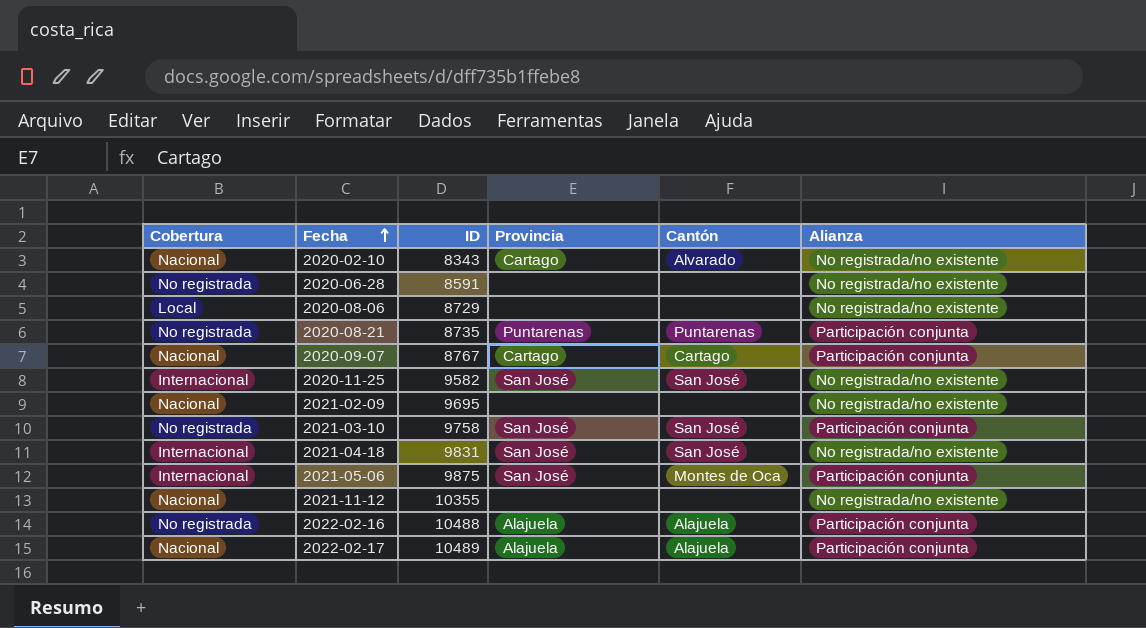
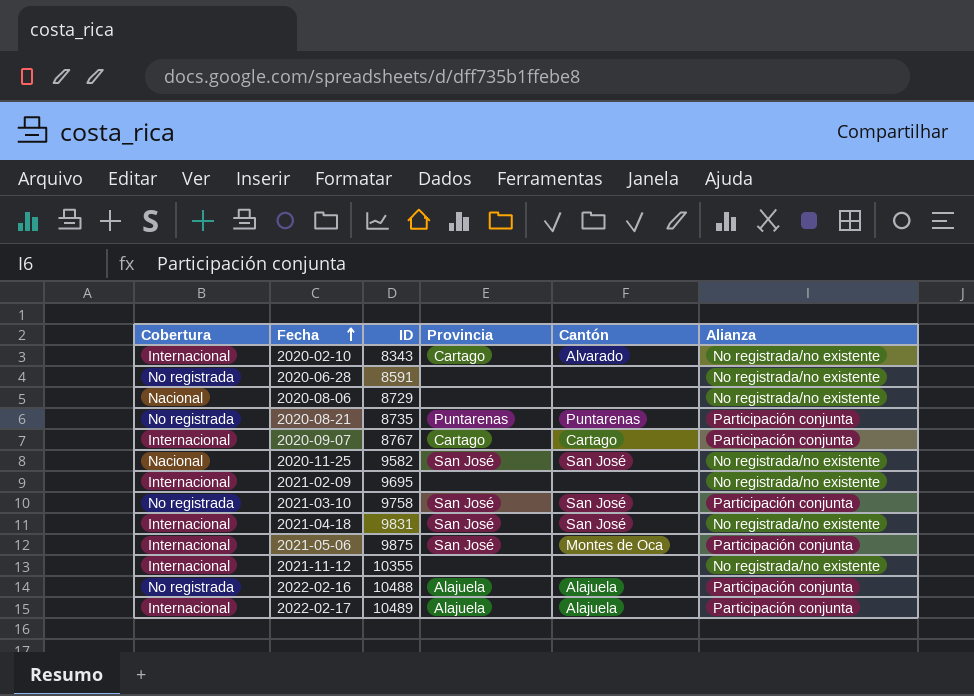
2020-02-10 | Cobertura: Nacional -> Internacional
2020-08-06 | Cobertura: Local -> Nacional
2020-09-07 | Cobertura: Nacional -> Internacional
2020-11-25 | Cobertura: Internacional -> Nacional
2021-02-09 | Cobertura: Nacional -> Internacional
2021-11-12 | Cobertura: Nacional -> Internacional
2022-02-17 | Cobertura: Nacional -> Internacional

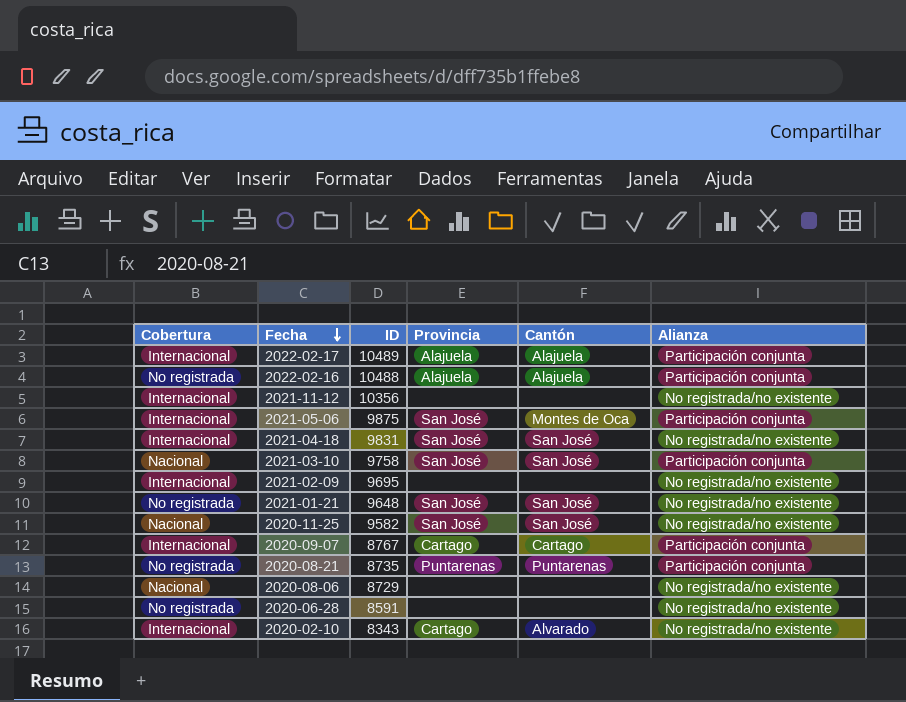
row order: Fecha ascending -> Fecha descending
2021-11-12 | ID: 10355 -> 10356
2021-03-10 | Cobertura: No registrada -> Nacional
row 2021-01-21: none -> No registrada | 9648 | San José | San José | No registrada/no existente

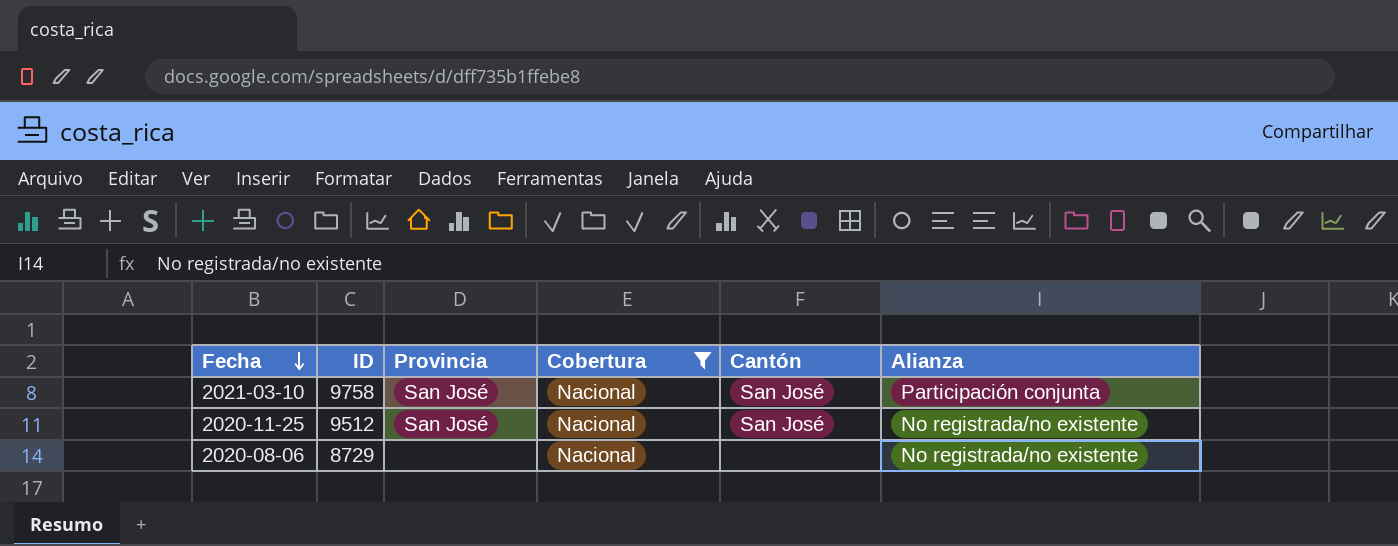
filter: none -> Cobertura = Nacional
column Cobertura | position: 1 -> 4
2020-11-25 | ID: 9582 -> 9512

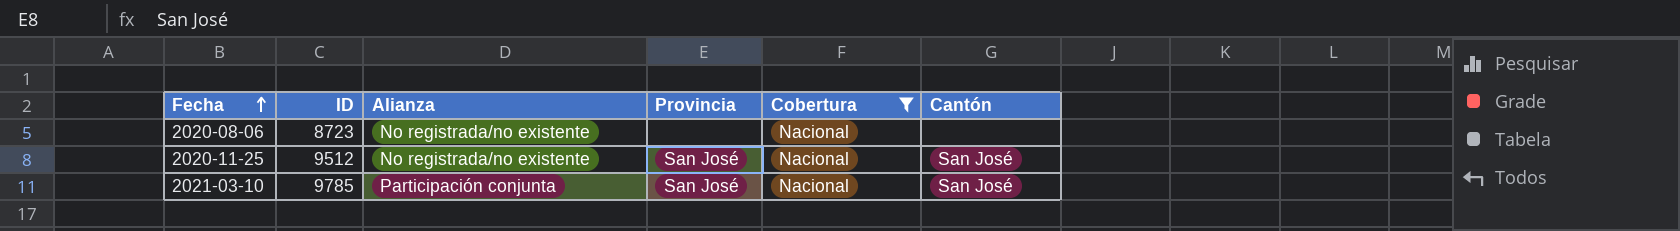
row order: Fecha descending -> Fecha ascending
column Alianza | position: 6 -> 3
2020-08-06 | ID: 8729 -> 8723
2021-03-10 | ID: 9758 -> 9785

